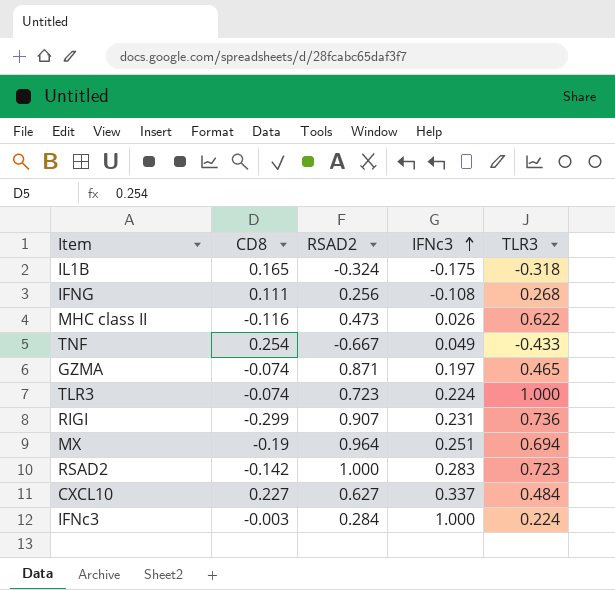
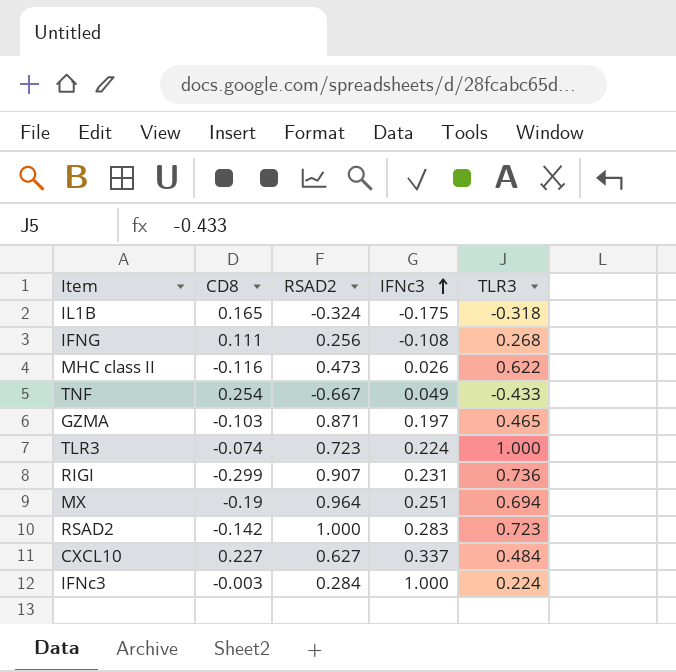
GZMA | CD8: -0.074 -> -0.103

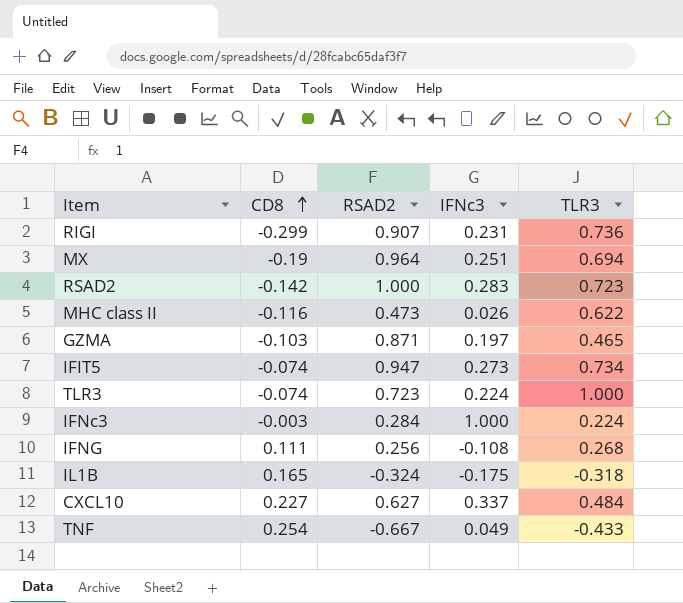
row order: IFNc3 ascending -> CD8 ascending
row IFIT5: none -> -0.074 | 0.947 | 0.273 | 0.734

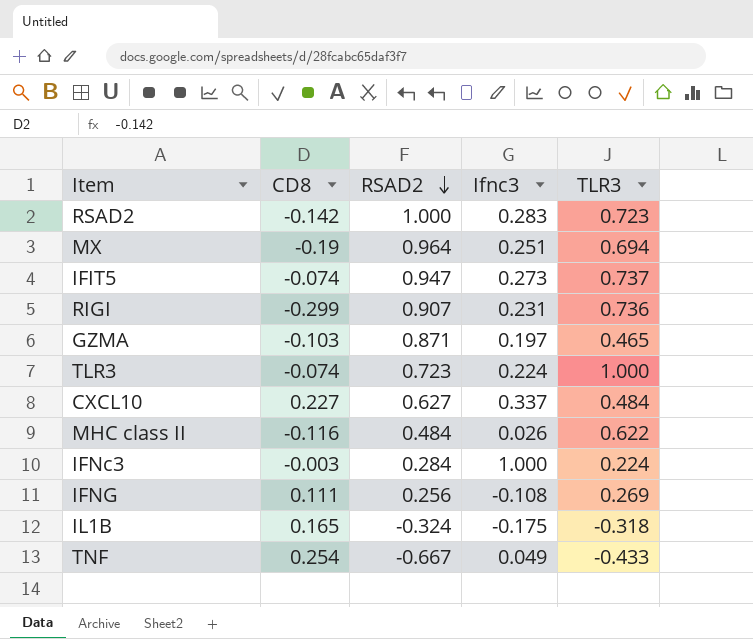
row order: CD8 ascending -> RSAD2 descending
column name: IFNc3 -> Ifnc3
IFIT5 | TLR3: 0.734 -> 0.737
MHC class II | RSAD2: 0.473 -> 0.484
IFNG | TLR3: 0.268 -> 0.269

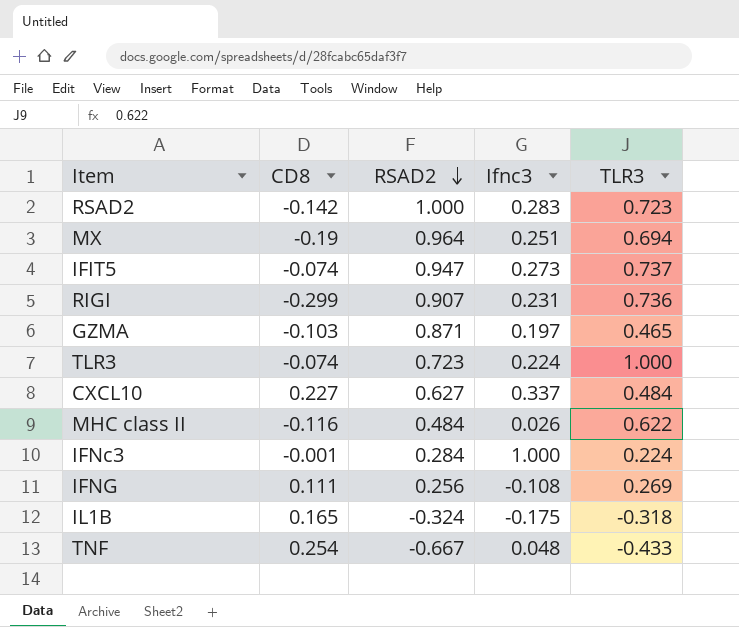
IFNc3 | CD8: -0.003 -> -0.001
TNF | Ifnc3: 0.049 -> 0.048

